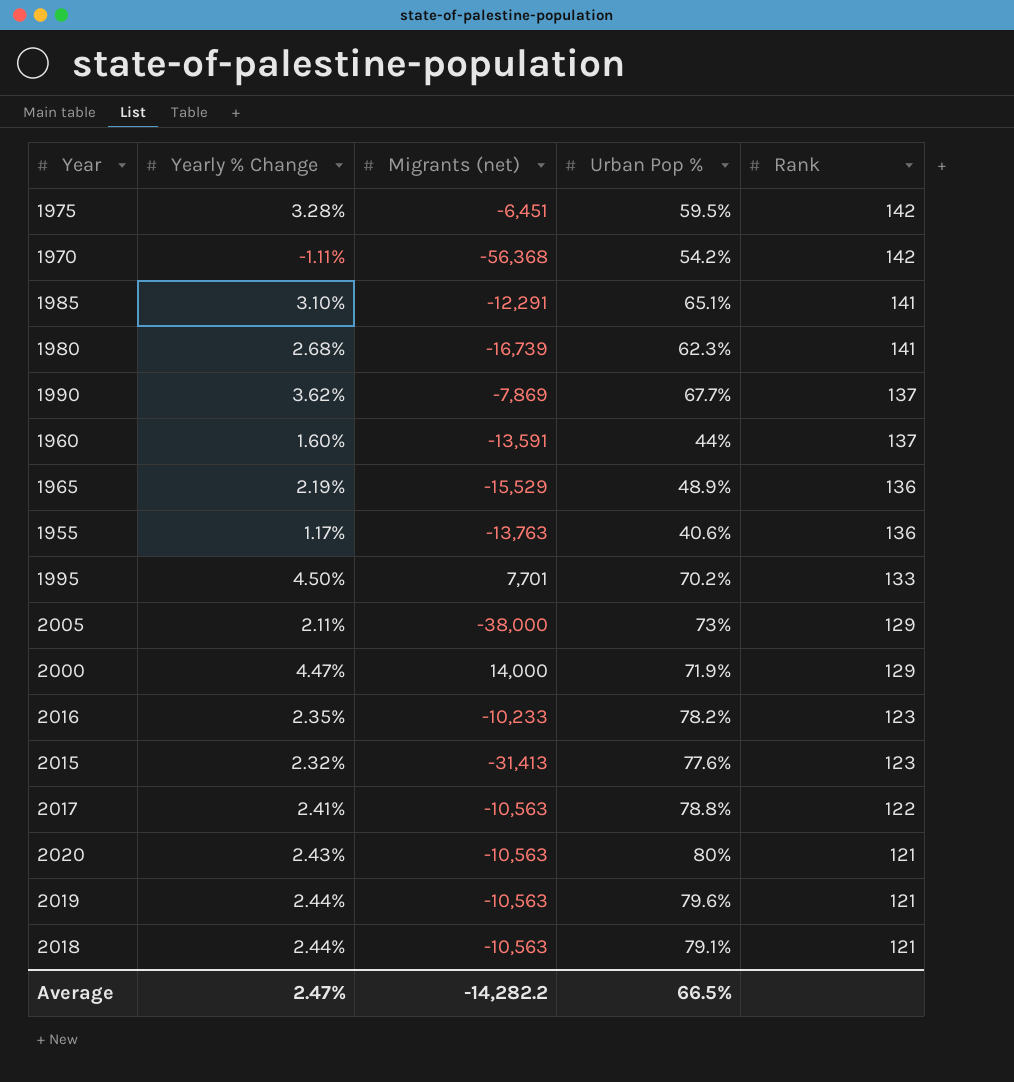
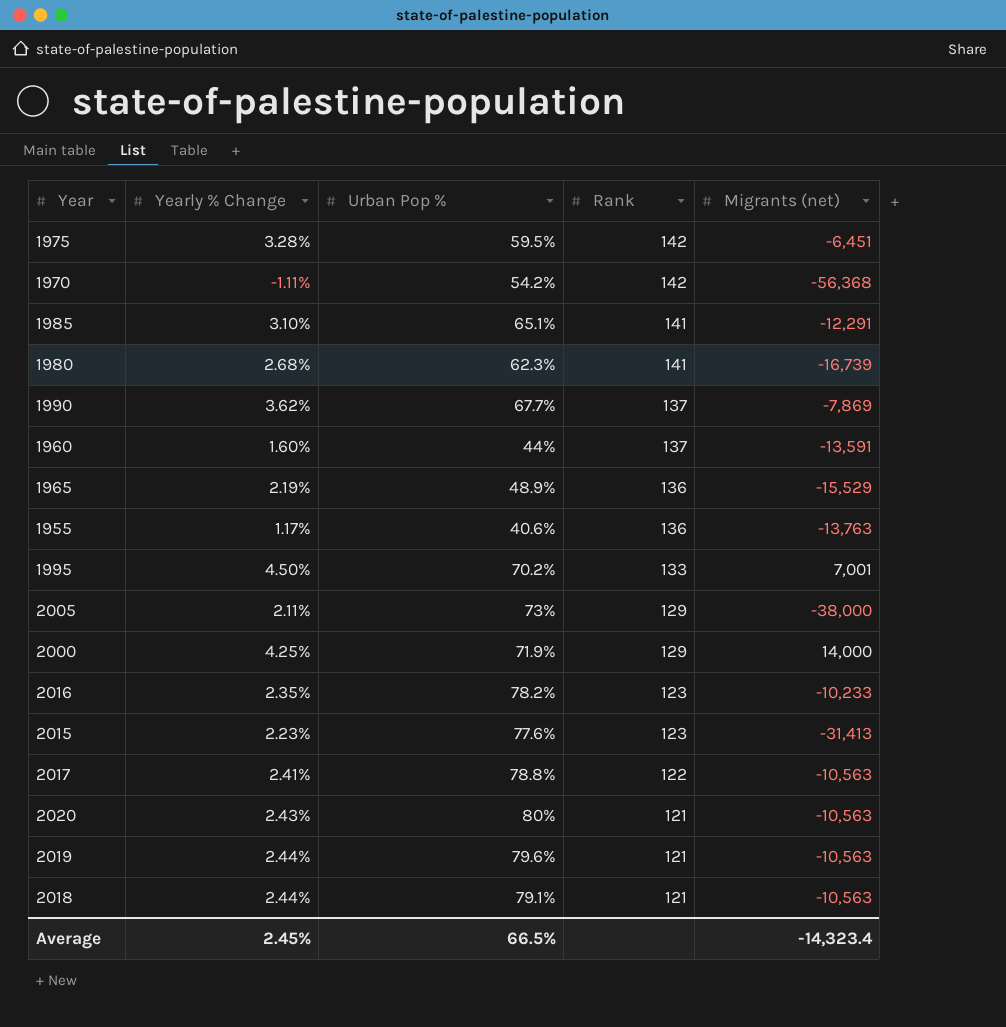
column Migrants (net) | position: 3 -> 5
1995 | Migrants (net): 7,701 -> 7,001
2000 | Yearly % Change: 4.47% -> 4.25%
2015 | Yearly % Change: 2.32% -> 2.23%
Average | Yearly % Change: 2.47% -> 2.45%
Average | Migrants (net): -14,282.2 -> -14,323.4

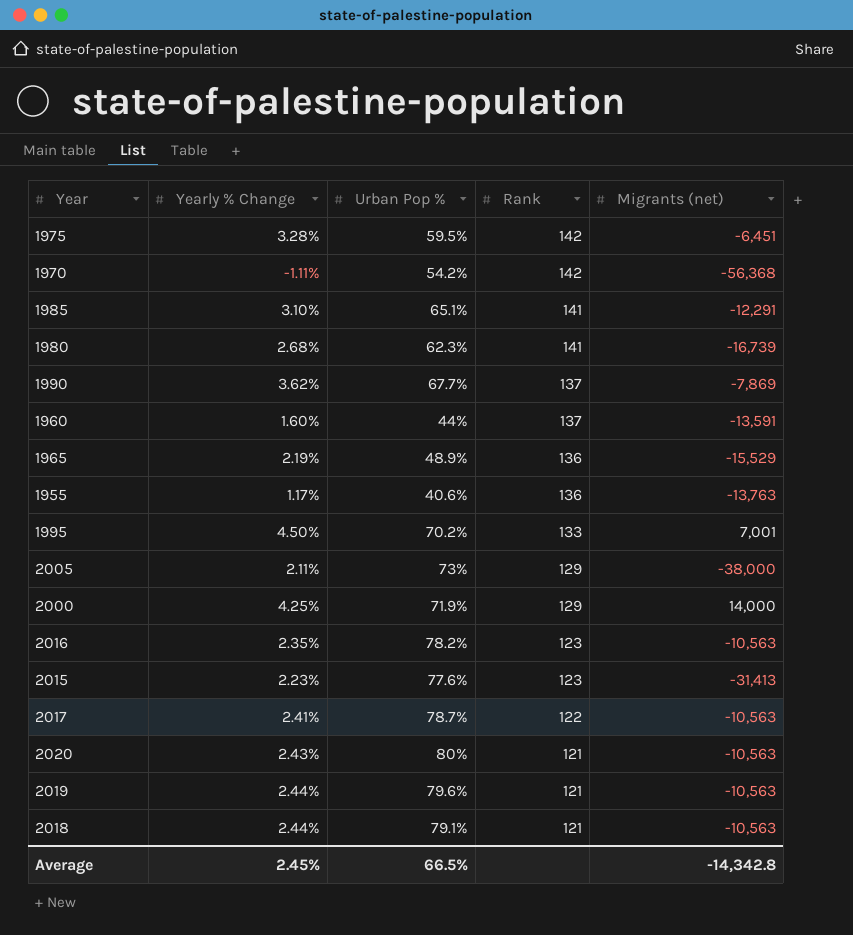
2016 | Migrants (net): -10,233 -> -10,563
2017 | Urban Pop %: 78.8% -> 78.7%
Average | Migrants (net): -14,323.4 -> -14,342.8

